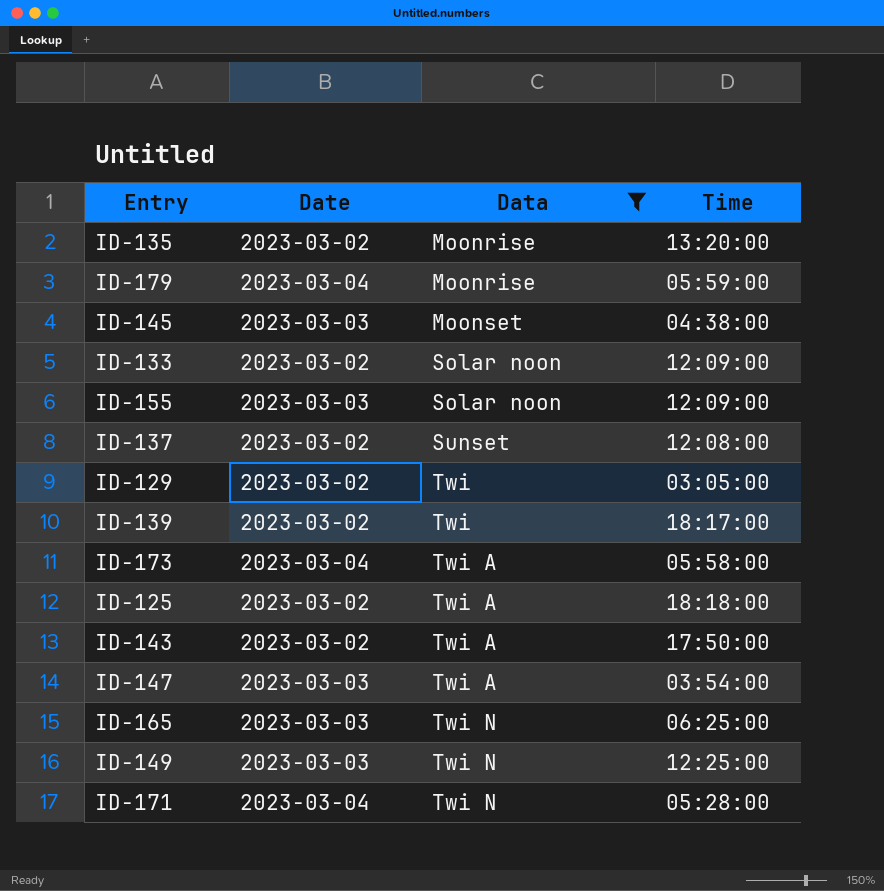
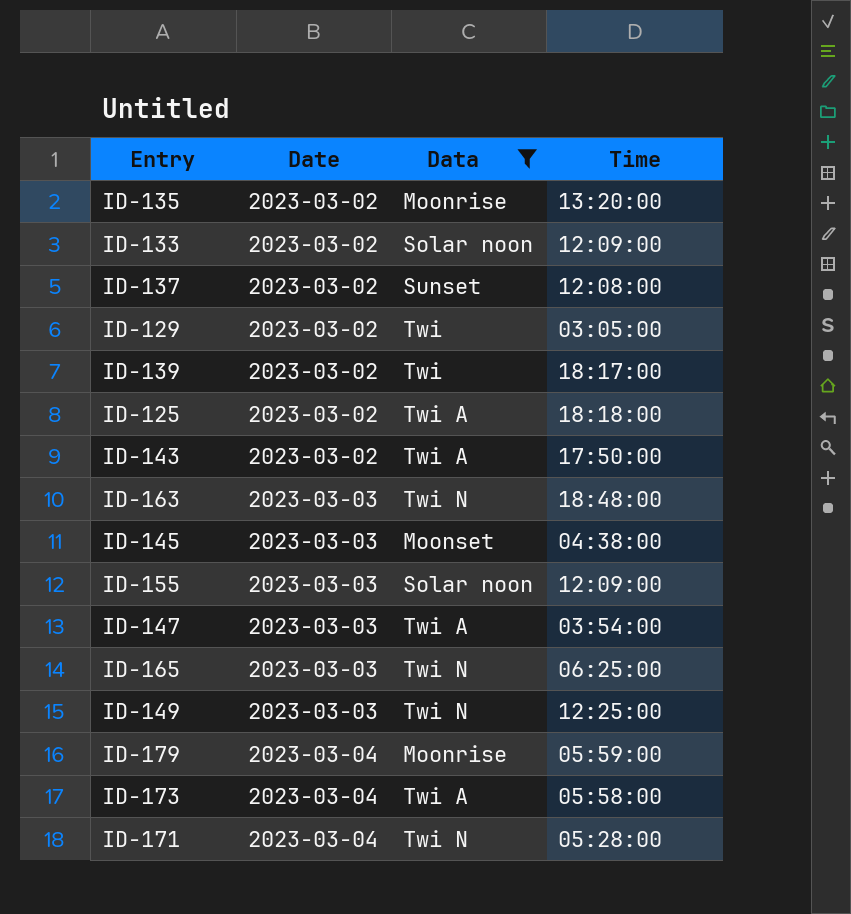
row order: Data ascending -> Date ascending
row ID-163: none -> 2023-03-03 | Twi N | 18:48:00

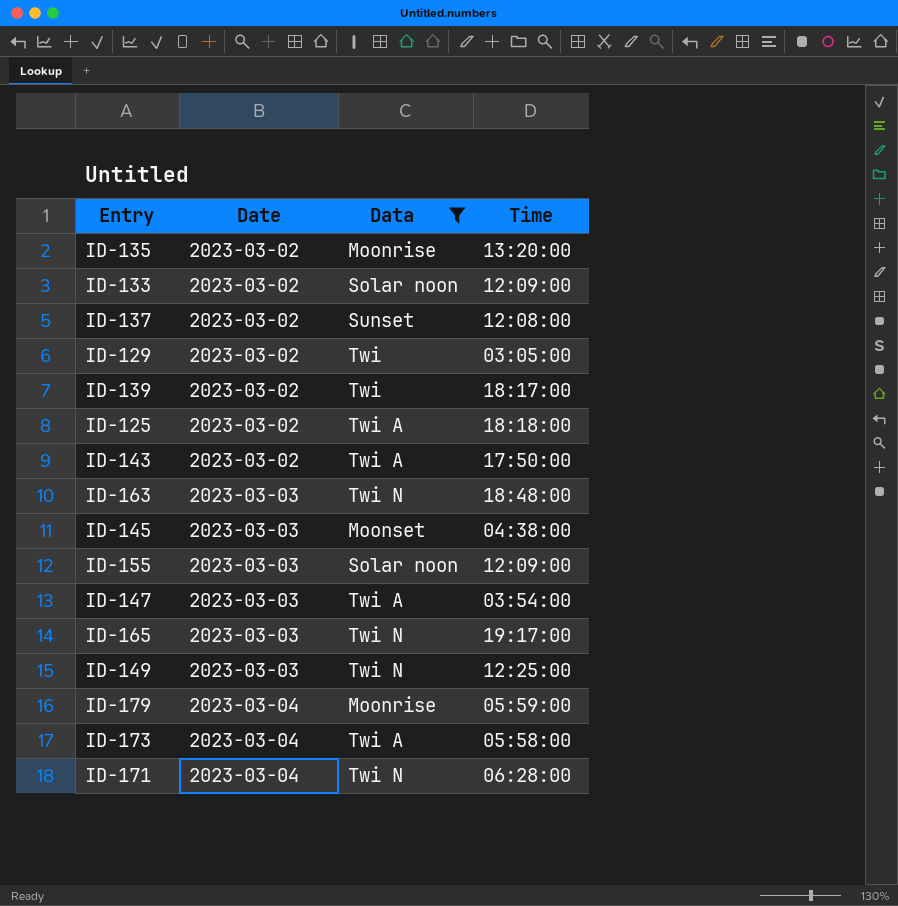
ID-165 | Time: 06:25:00 -> 19:17:00
ID-171 | Time: 05:28:00 -> 06:28:00

